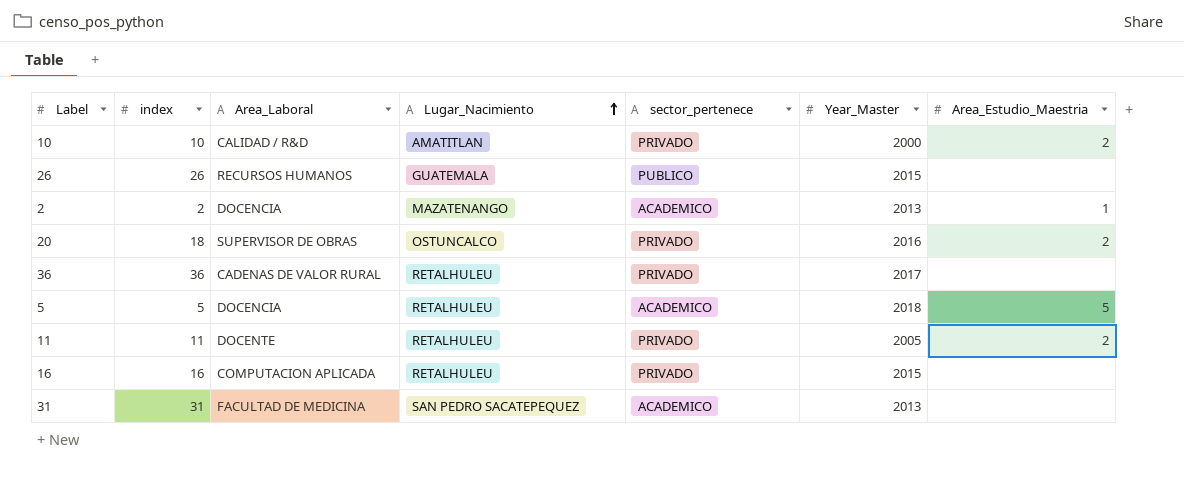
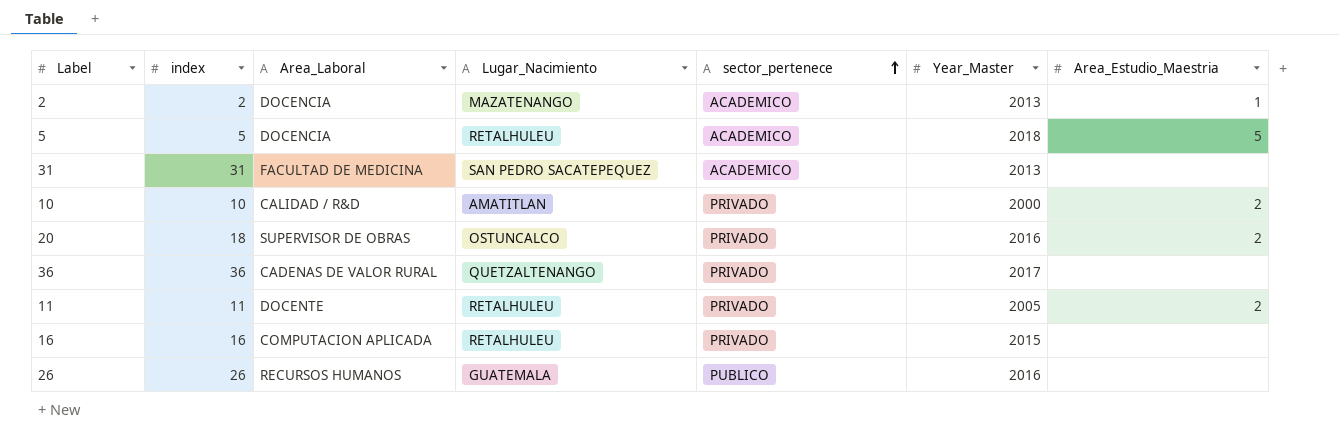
row order: Lugar_Nacimiento ascending -> sector_pertenece ascending
36 | Lugar_Nacimiento: RETALHULEU -> QUETZALTENANGO
26 | Year_Master: 2015 -> 2016

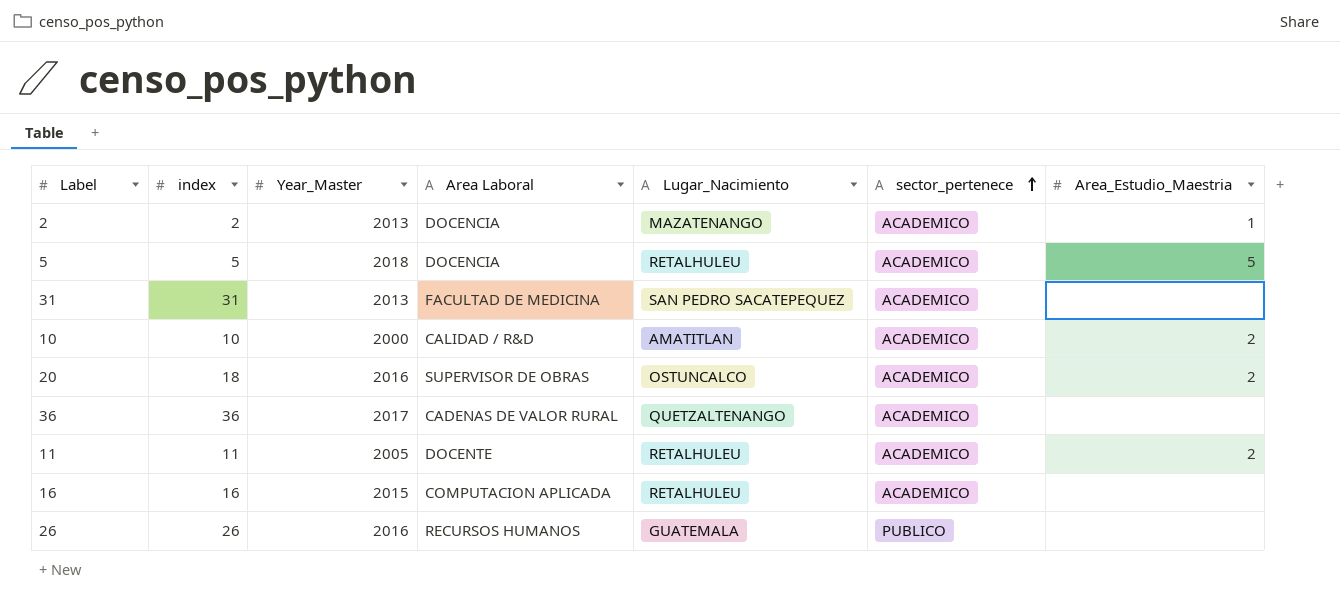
column Year_Master | position: 6 -> 3
column name: Area_Laboral -> Area Laboral
10 | sector_pertenece: PRIVADO -> ACADEMICO
20 | sector_pertenece: PRIVADO -> ACADEMICO
36 | sector_pertenece: PRIVADO -> ACADEMICO
11 | sector_pertenece: PRIVADO -> ACADEMICO
16 | sector_pertenece: PRIVADO -> ACADEMICO

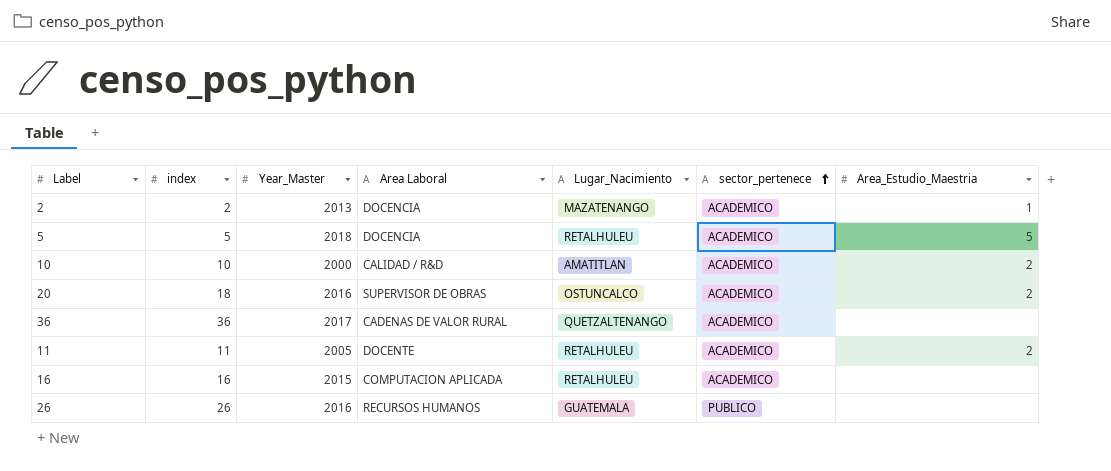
row 31: 31 | 2013 | FACULTAD DE MEDICINA | SAN PEDRO SACATEPEQUEZ | ACADEMICO | none -> none

